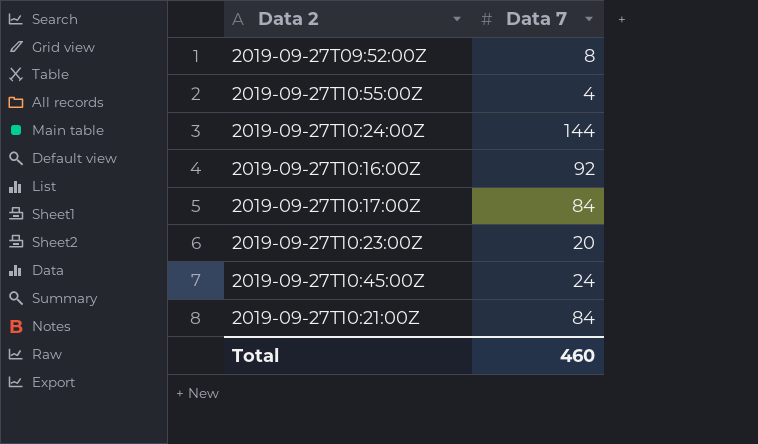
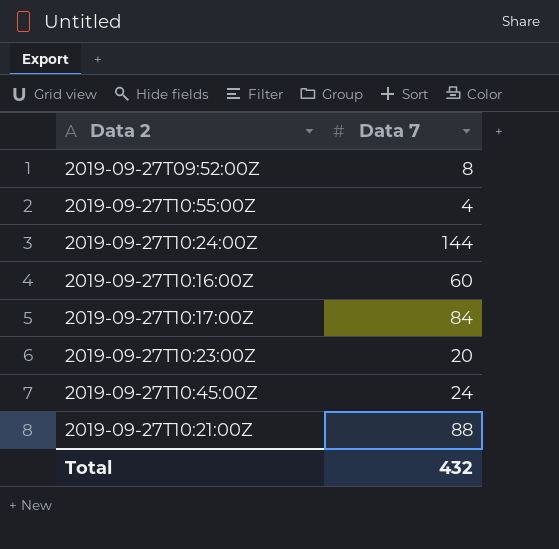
2019-09-27T10:16:00Z | Data 7: 92 -> 60
2019-09-27T10:21:00Z | Data 7: 84 -> 88
Total | Data 7: 460 -> 432

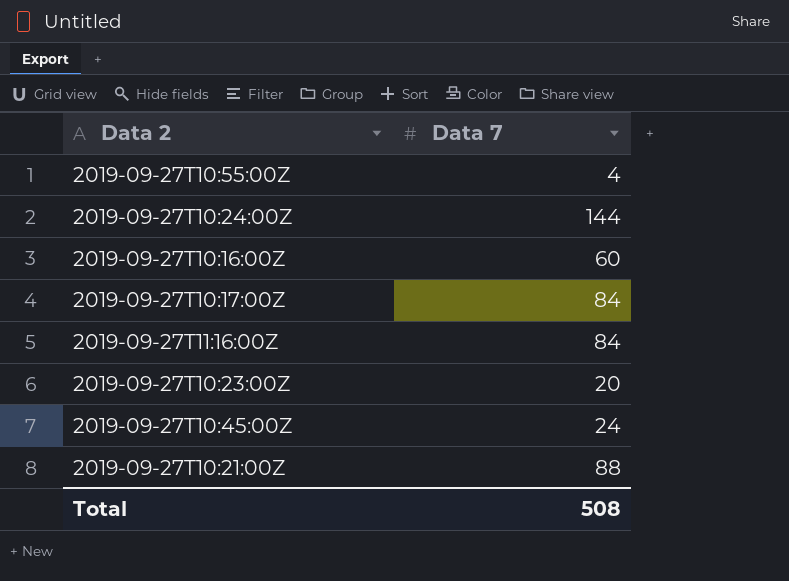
row 2019-09-27T09:52:00Z: 8 -> none
row 2019-09-27T11:16:00Z: none -> 84
Total | Data 7: 432 -> 508

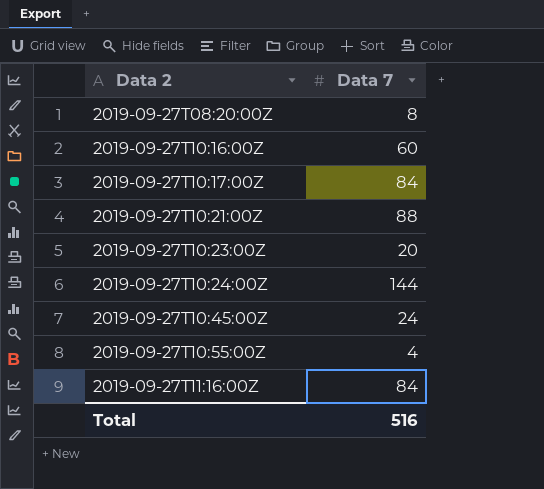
row order: none -> Data 2 ascending
row 2019-09-27T08:20:00Z: none -> 8
Total | Data 7: 508 -> 516

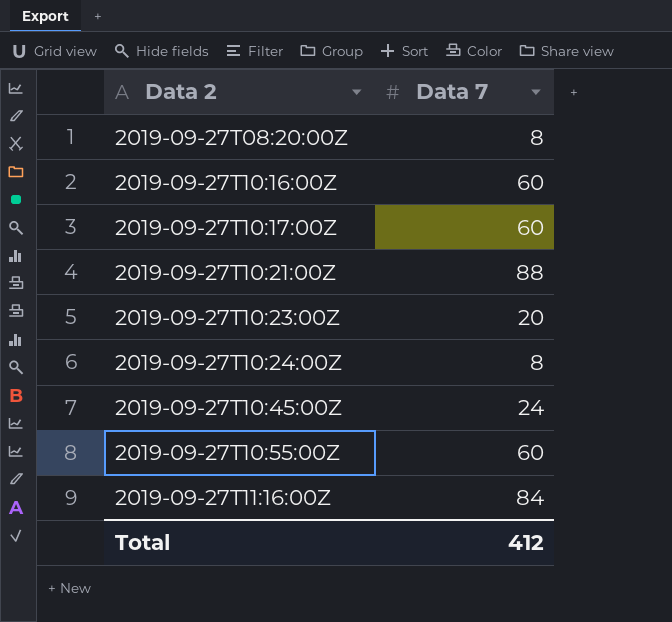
2019-09-27T10:17:00Z | Data 7: 84 -> 60
2019-09-27T10:24:00Z | Data 7: 144 -> 8
2019-09-27T10:55:00Z | Data 7: 4 -> 60
Total | Data 7: 516 -> 412

